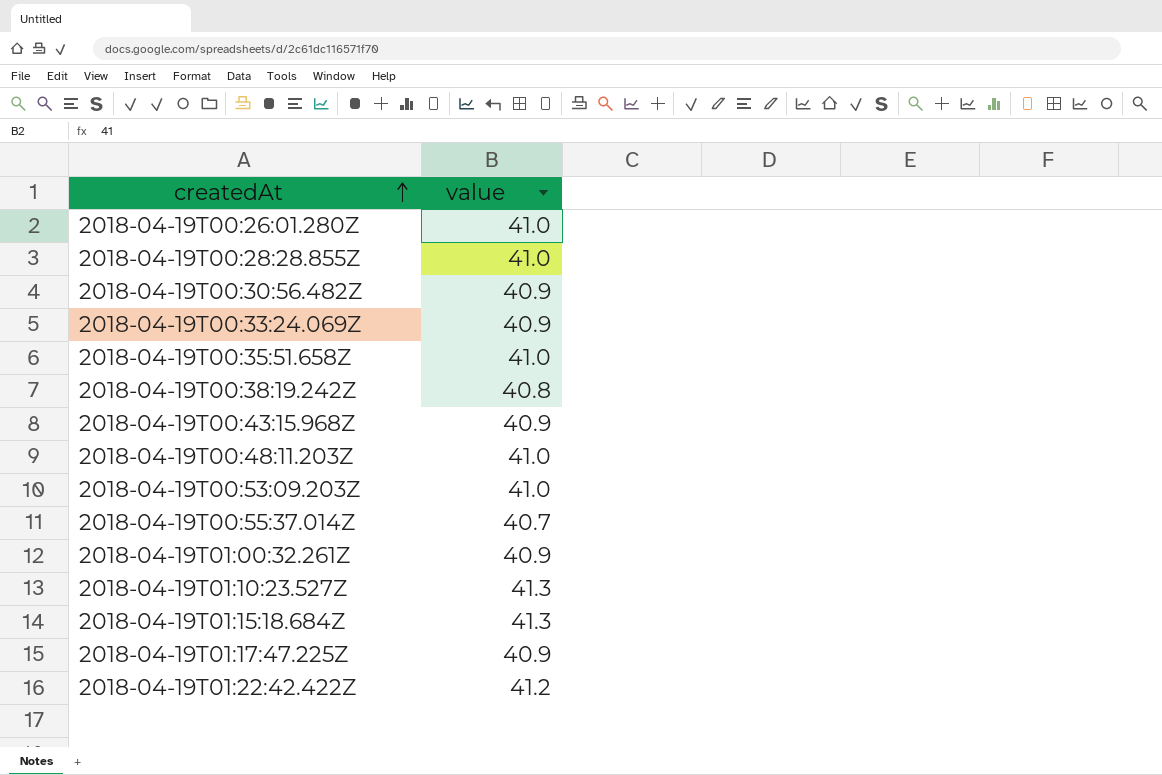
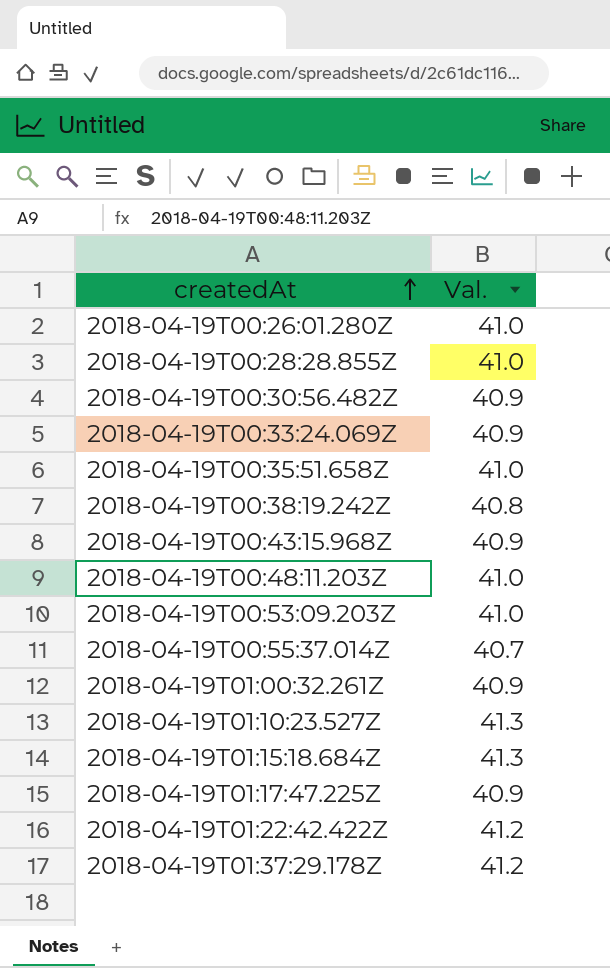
column name: value -> Val.
row 2018-04-19T01:37:29.178Z: none -> 41.2

